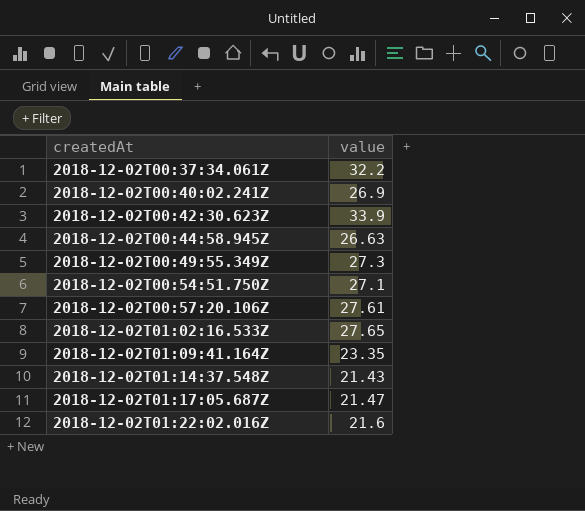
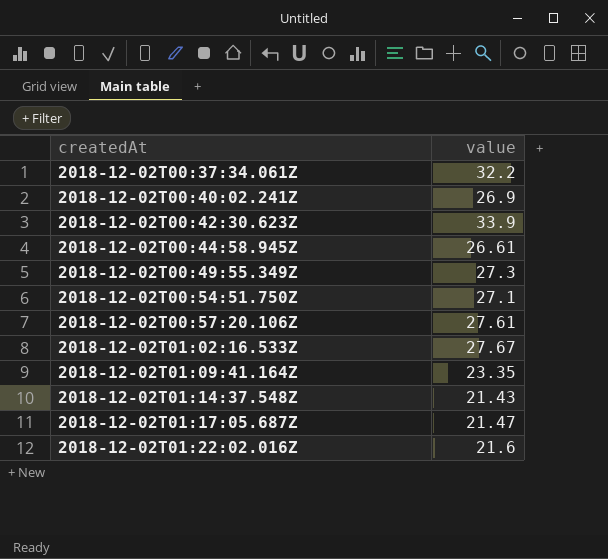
2018-12-02T00:44:58.945Z | value: 26.63 -> 26.61
2018-12-02T01:02:16.533Z | value: 27.65 -> 27.67

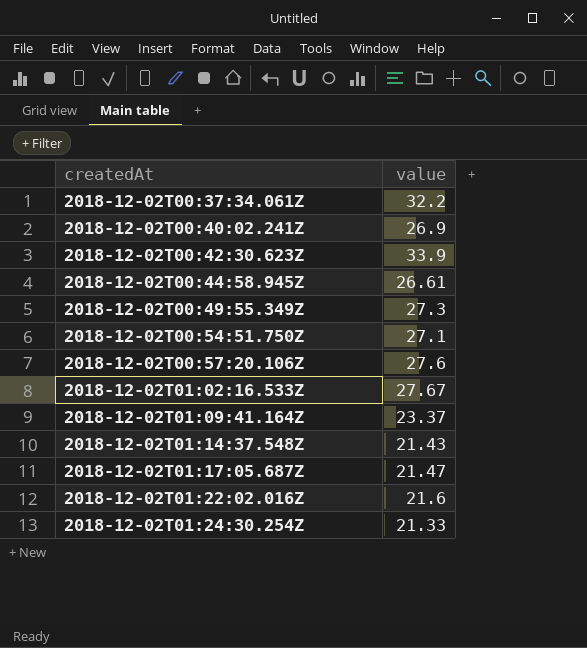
2018-12-02T00:57:20.106Z | value: 27.61 -> 27.6
2018-12-02T01:09:41.164Z | value: 23.35 -> 23.37
row 2018-12-02T01:24:30.254Z: none -> 21.33

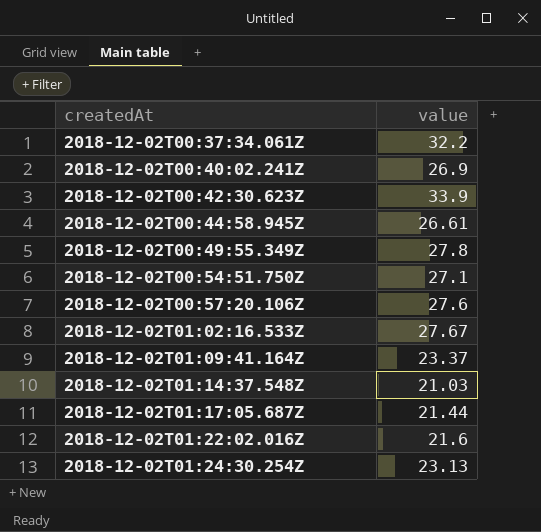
2018-12-02T00:49:55.349Z | value: 27.3 -> 27.8
2018-12-02T01:14:37.548Z | value: 21.43 -> 21.03
2018-12-02T01:17:05.687Z | value: 21.47 -> 21.44
2018-12-02T01:24:30.254Z | value: 21.33 -> 23.13

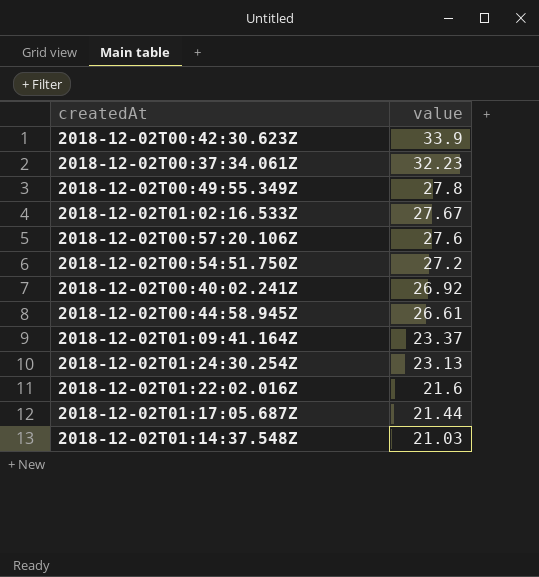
row order: createdAt ascending -> value descending
2018-12-02T00:37:34.061Z | value: 32.2 -> 32.23
2018-12-02T00:54:51.750Z | value: 27.1 -> 27.2
2018-12-02T00:40:02.241Z | value: 26.9 -> 26.92

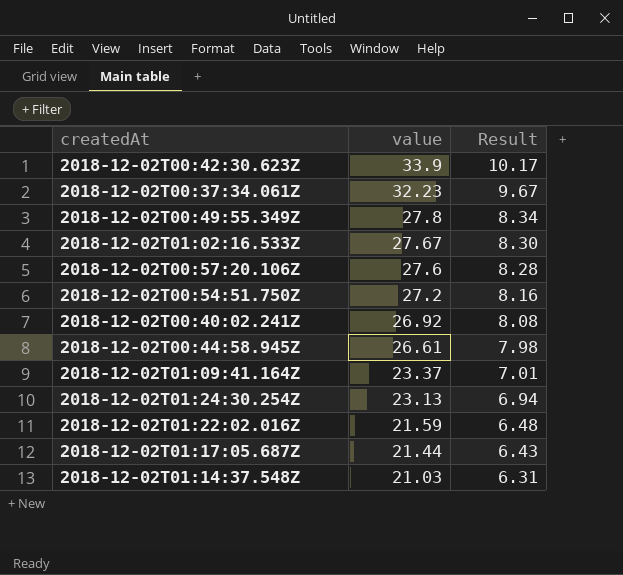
column Result | formula: none -> [value] * 0.3
2018-12-02T01:22:02.016Z | value: 21.6 -> 21.59

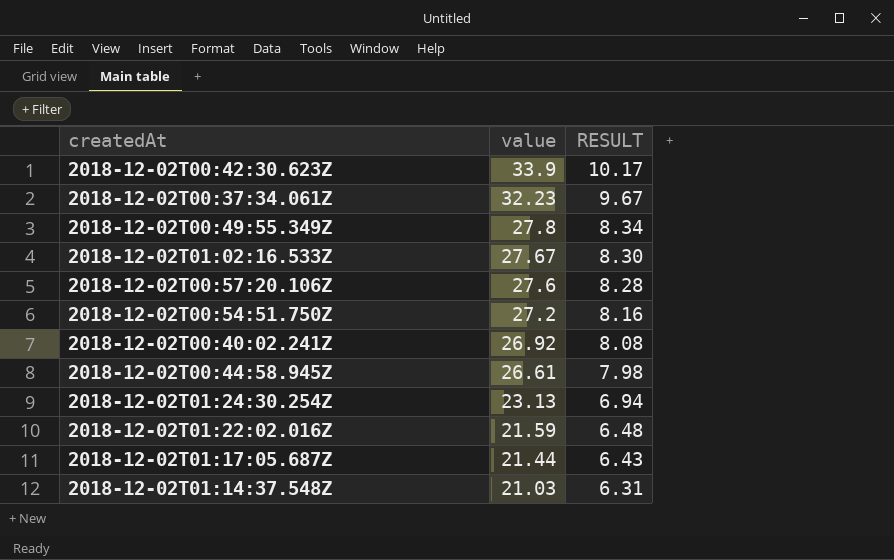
column name: Result -> RESULT
row 2018-12-02T01:09:41.164Z: 23.37 | 7.01 -> none

